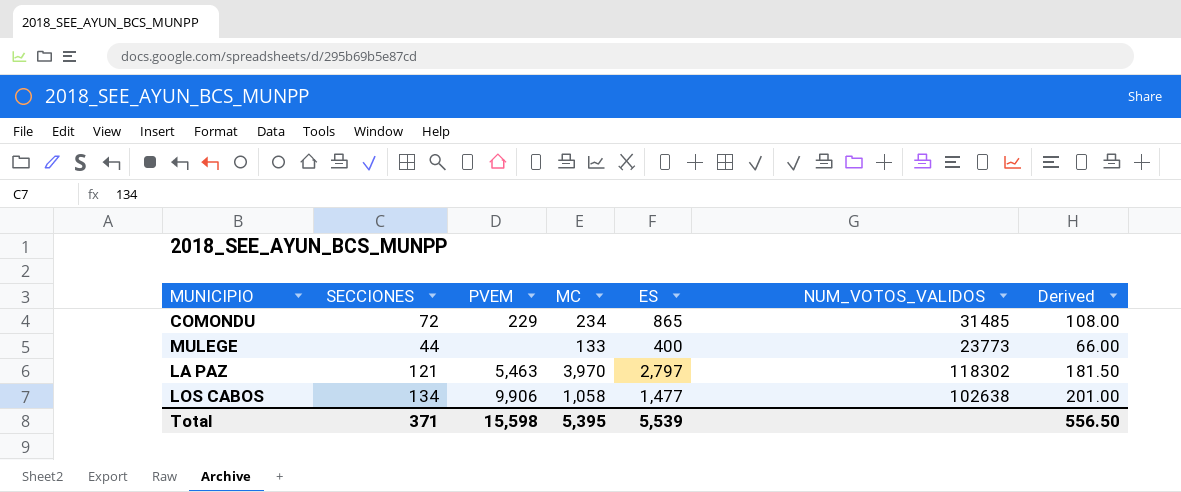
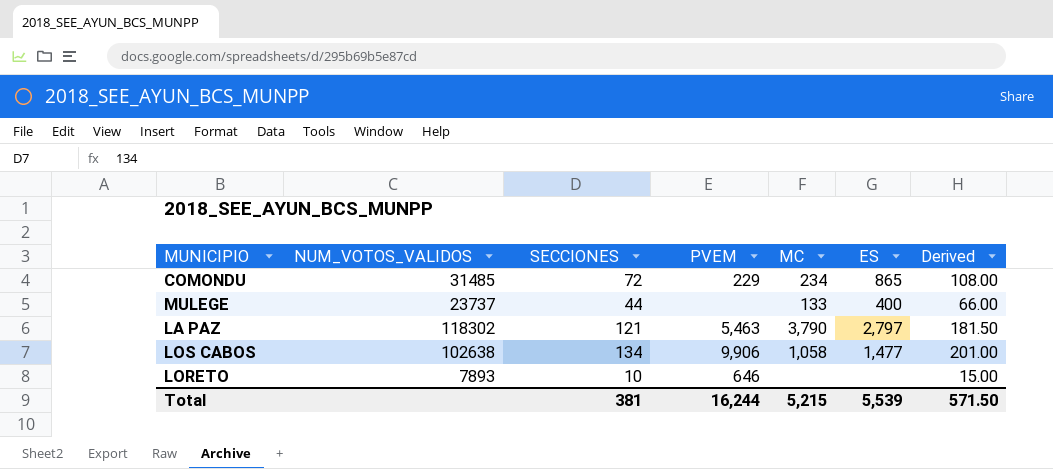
column NUM_VOTOS_VALIDOS | position: 6 -> 2
MULEGE | NUM_VOTOS_VALIDOS: 23773 -> 23737
LA PAZ | MC: 3,970 -> 3,790
row LORETO: none -> 7893 | 10 | 646 | none | none | 15.00
Total | SECCIONES: 371 -> 381
Total | PVEM: 15,598 -> 16,244
Total | MC: 5,395 -> 5,215
Total | Derived: 556.50 -> 571.50

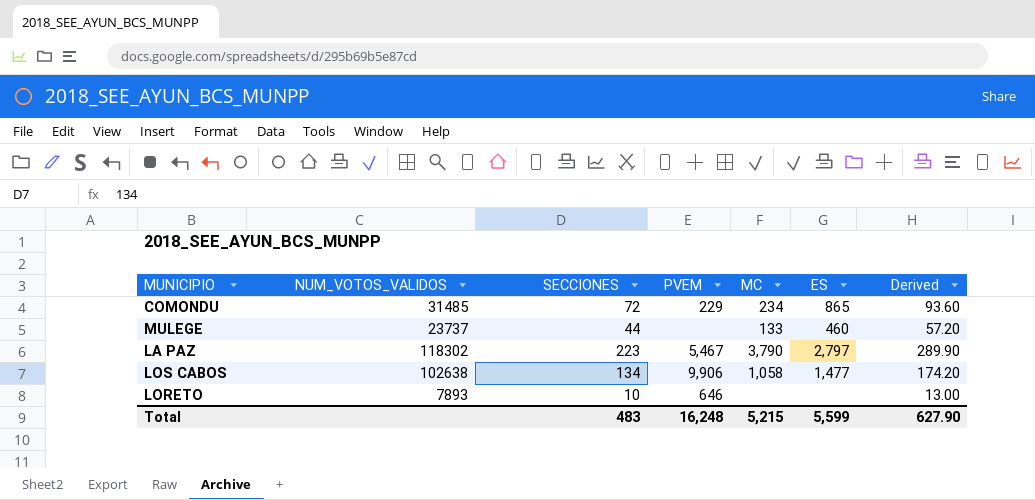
column Derived | formula: [SECCIONES] * 1.5 -> [SECCIONES] * 1.3
MULEGE | ES: 400 -> 460
LA PAZ | SECCIONES: 121 -> 223
LA PAZ | PVEM: 5,463 -> 5,467
Total | SECCIONES: 381 -> 483
Total | PVEM: 16,244 -> 16,248
Total | ES: 5,539 -> 5,599
Total | Derived: 571.50 -> 627.90

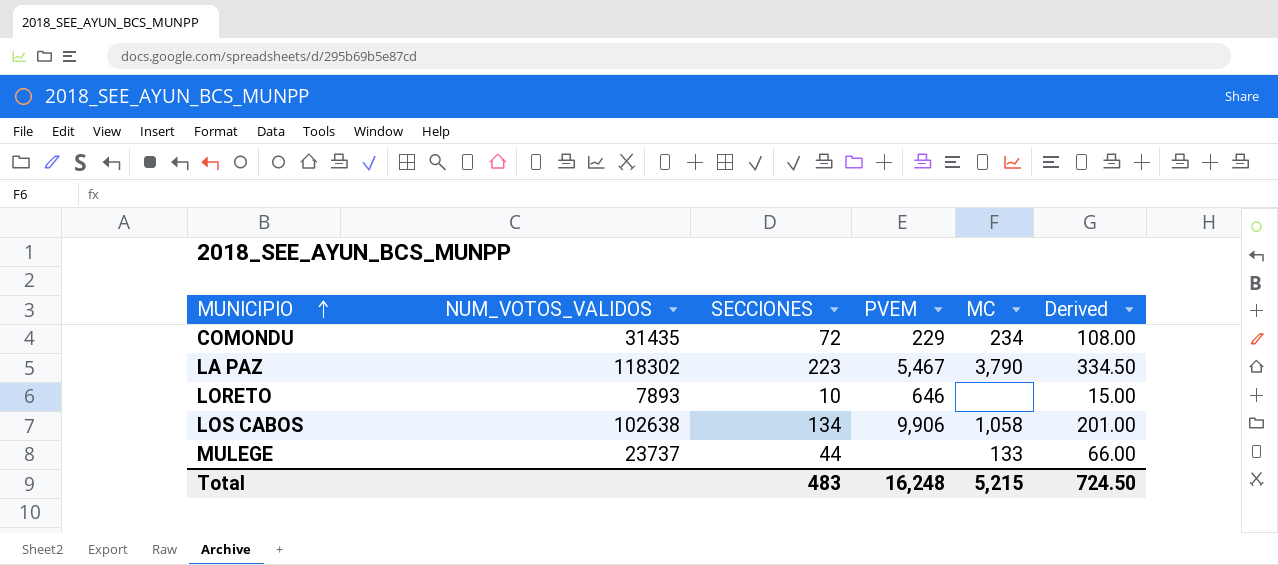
row order: none -> MUNICIPIO ascending
column ES | position: 6 -> none
column Derived | formula: [SECCIONES] * 1.3 -> [SECCIONES] * 1.5
COMONDU | NUM_VOTOS_VALIDOS: 31485 -> 31435
Total | Derived: 627.90 -> 724.50

